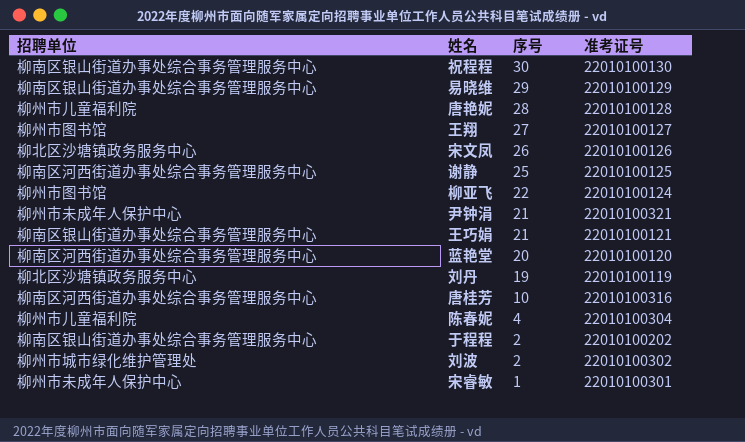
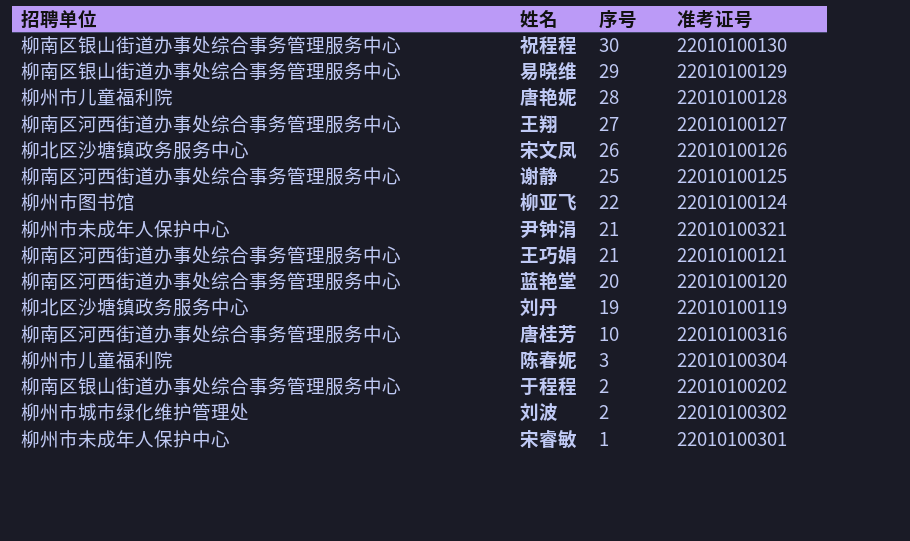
王翔 | 招聘单位: 柳州市图书馆 -> 柳南区河西街道办事处综合事务管理服务中心
王巧娟 | 招聘单位: 柳南区银山街道办事处综合事务管理服务中心 -> 柳南区河西街道办事处综合事务管理服务中心
陈春妮 | 序号: 4 -> 3

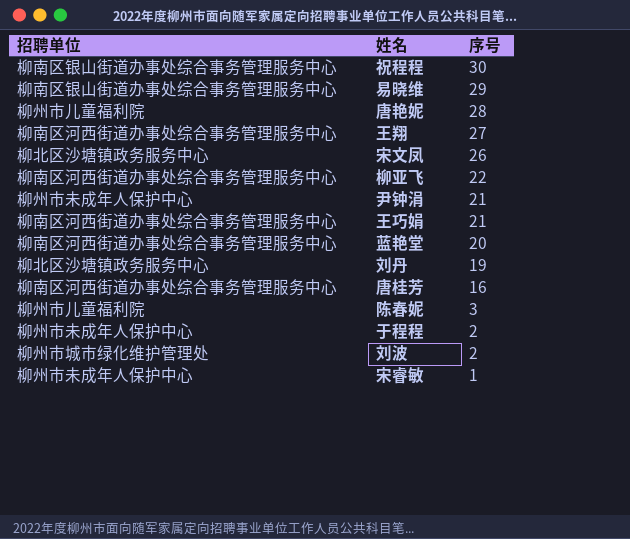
column 准考证号 | position: 4 -> none
row 谢静: 柳南区河西街道办事处综合事务管理服务中心 | 25 | 22010100125 -> none
柳亚飞 | 招聘单位: 柳州市图书馆 -> 柳南区河西街道办事处综合事务管理服务中心
唐桂芳 | 序号: 10 -> 16
于程程 | 招聘单位: 柳南区银山街道办事处综合事务管理服务中心 -> 柳州市未成年人保护中心

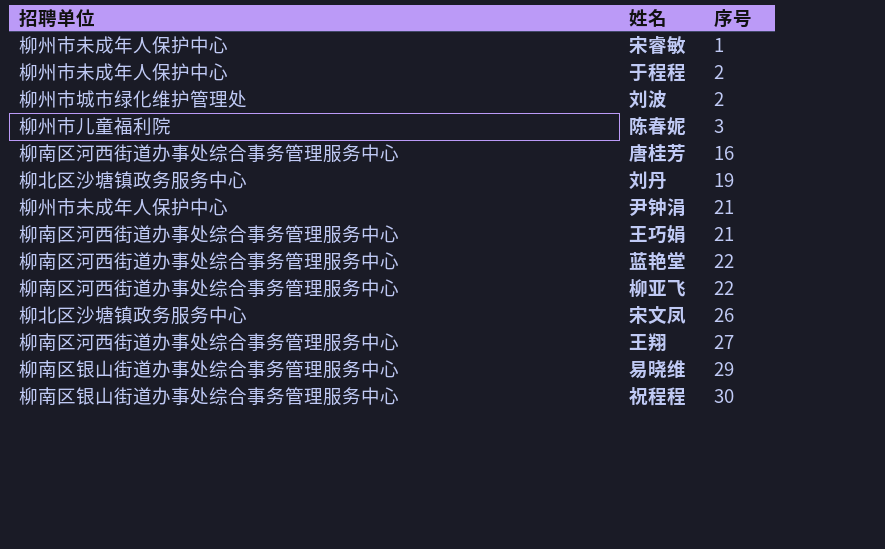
row order: 序号 descending -> 序号 ascending
row 唐艳妮: 柳州市儿童福利院 | 28 -> none
蓝艳堂 | 序号: 20 -> 22

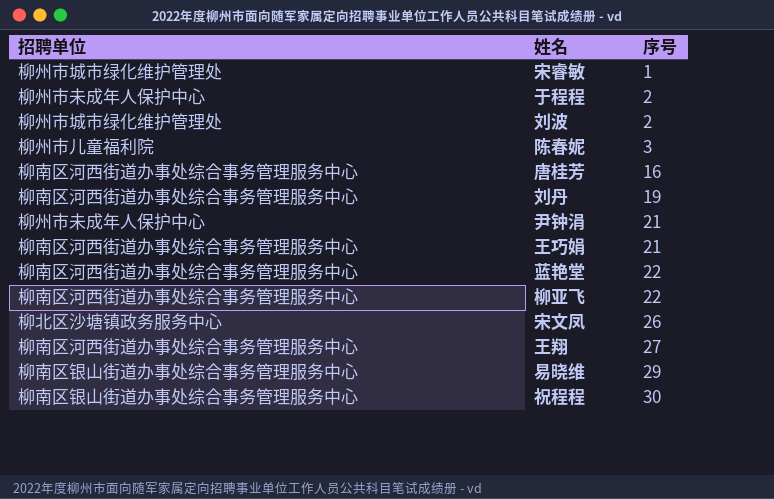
宋睿敏 | 招聘单位: 柳州市未成年人保护中心 -> 柳州市城市绿化维护管理处
刘丹 | 招聘单位: 柳北区沙塘镇政务服务中心 -> 柳南区河西街道办事处综合事务管理服务中心

